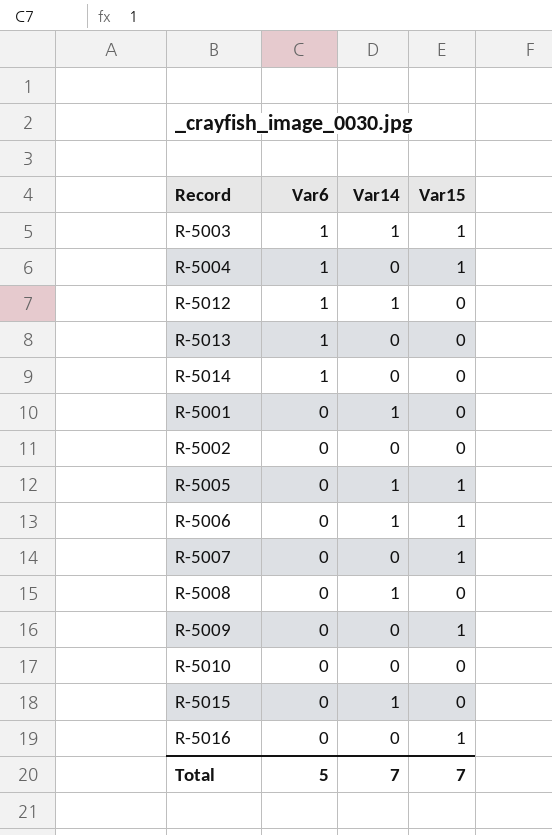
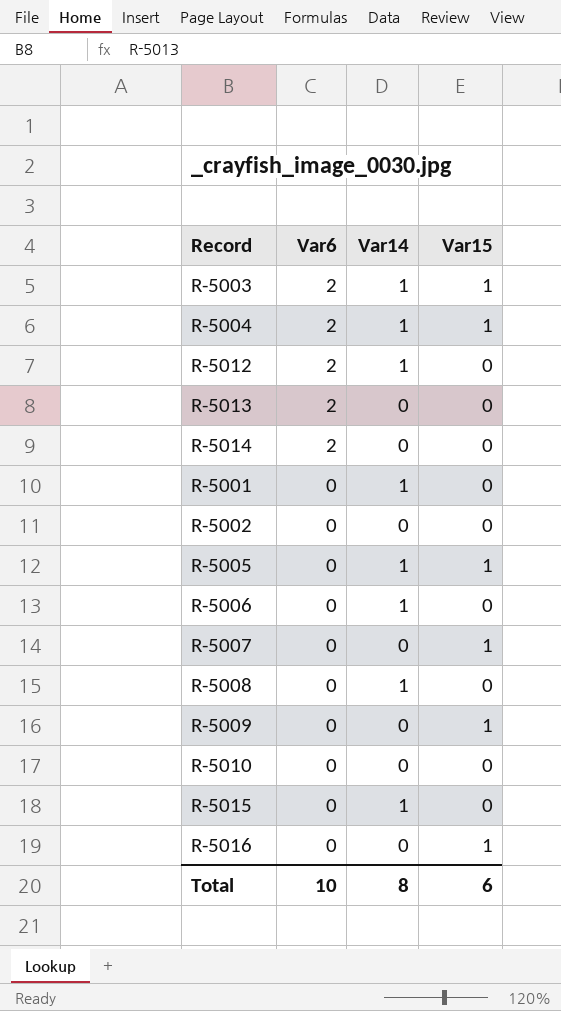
R-5003 | Var6: 1 -> 2
R-5004 | Var6: 1 -> 2
R-5004 | Var14: 0 -> 1
R-5012 | Var6: 1 -> 2
R-5013 | Var6: 1 -> 2
R-5014 | Var6: 1 -> 2
R-5006 | Var15: 1 -> 0
Total | Var6: 5 -> 10
Total | Var14: 7 -> 8
Total | Var15: 7 -> 6

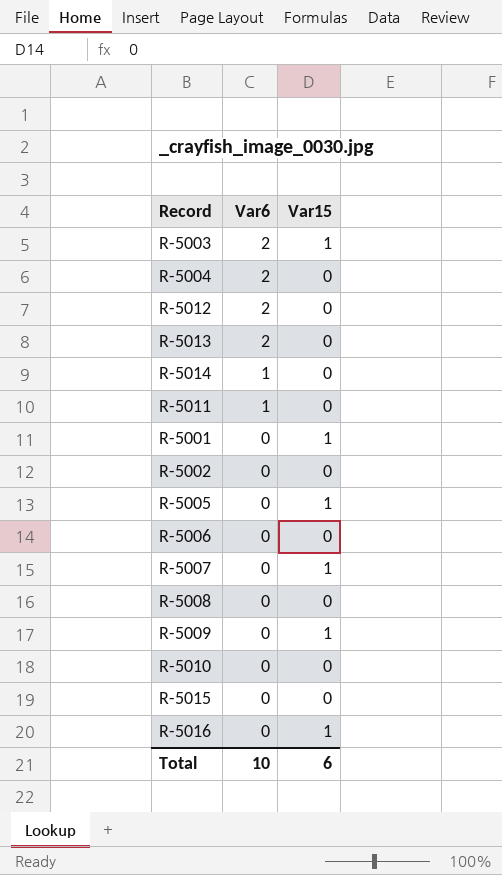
column Var14 | position: 3 -> none
R-5004 | Var15: 1 -> 0
R-5014 | Var6: 2 -> 1
row R-5011: none -> 1 | 0
R-5001 | Var15: 0 -> 1

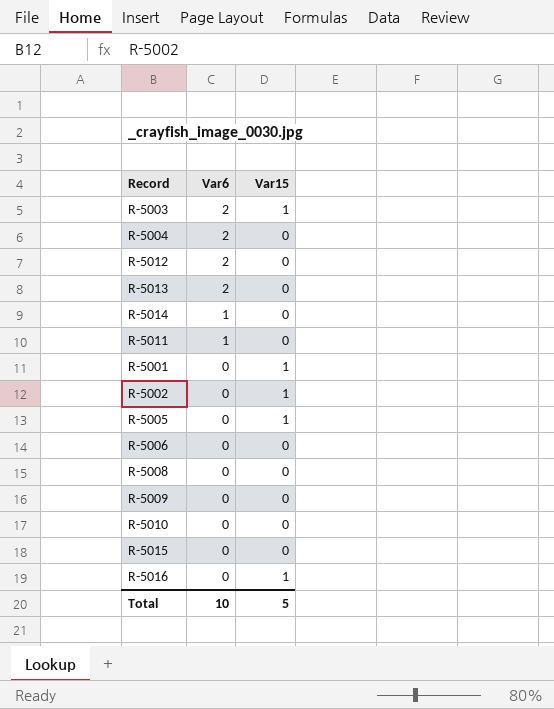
row R-5007: 0 | 1 -> none
R-5002 | Var15: 0 -> 1
R-5009 | Var15: 1 -> 0
Total | Var15: 6 -> 5

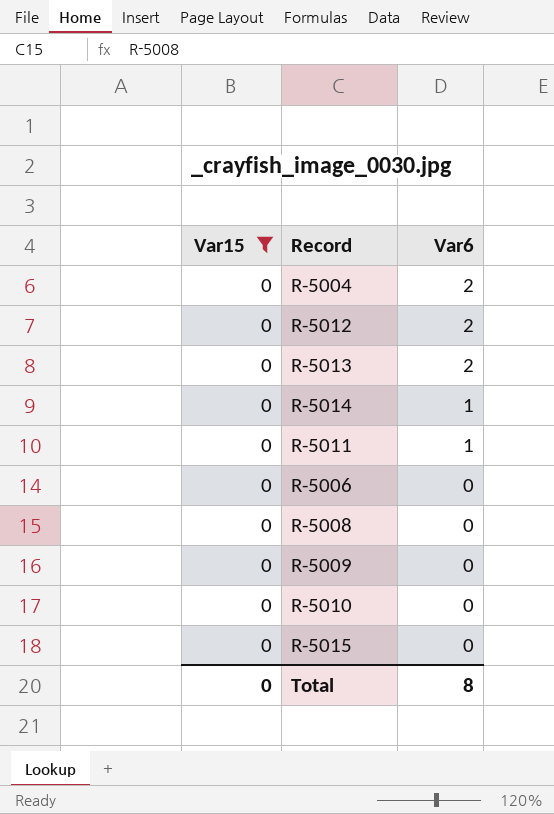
filter: none -> Var15 = 0
column Var15 | position: 3 -> 1
Total | Var15: 5 -> 0
Total | Var6: 10 -> 8

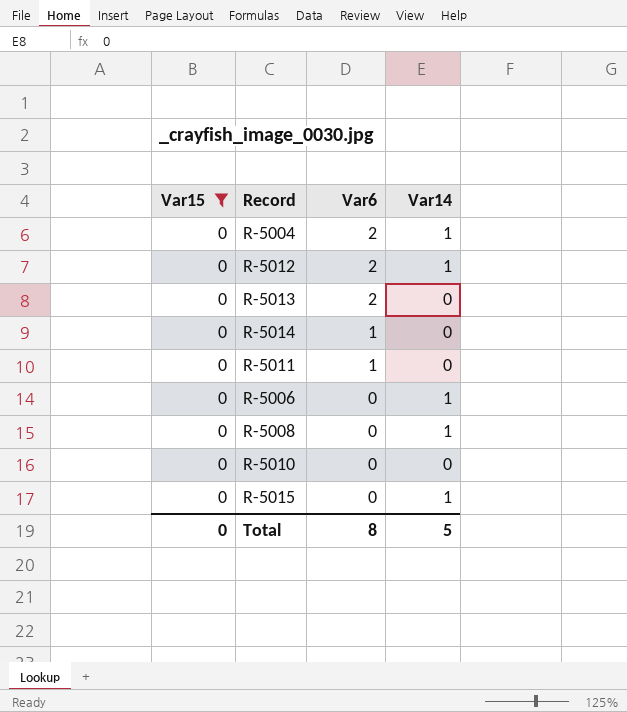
column Var14 | position: none -> 4
row R-5009: 0 | 0 -> none

